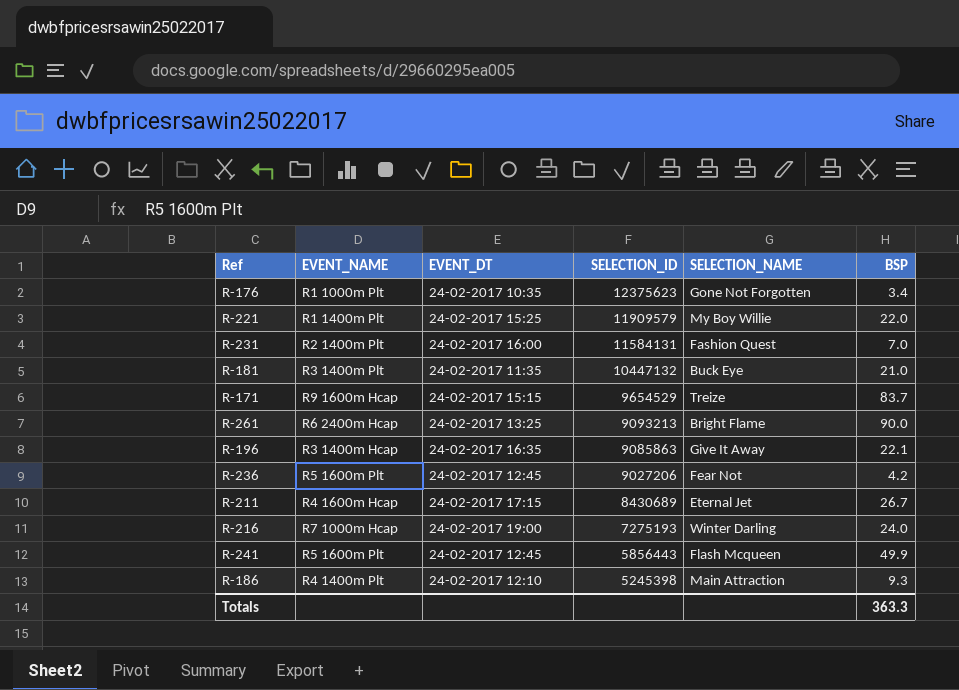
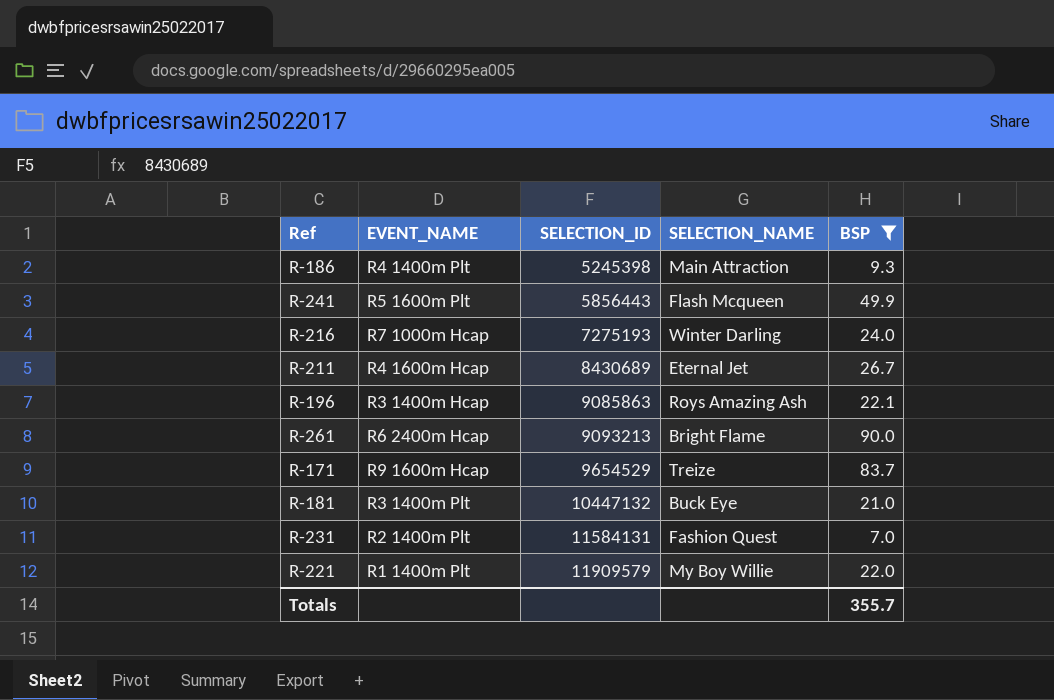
filter: none -> BSP >= 7.0
row order: SELECTION_ID descending -> SELECTION_ID ascending
column EVENT_DT | position: 3 -> none
R-196 | SELECTION_NAME: Give It Away -> Roys Amazing Ash
Totals | BSP: 363.3 -> 355.7

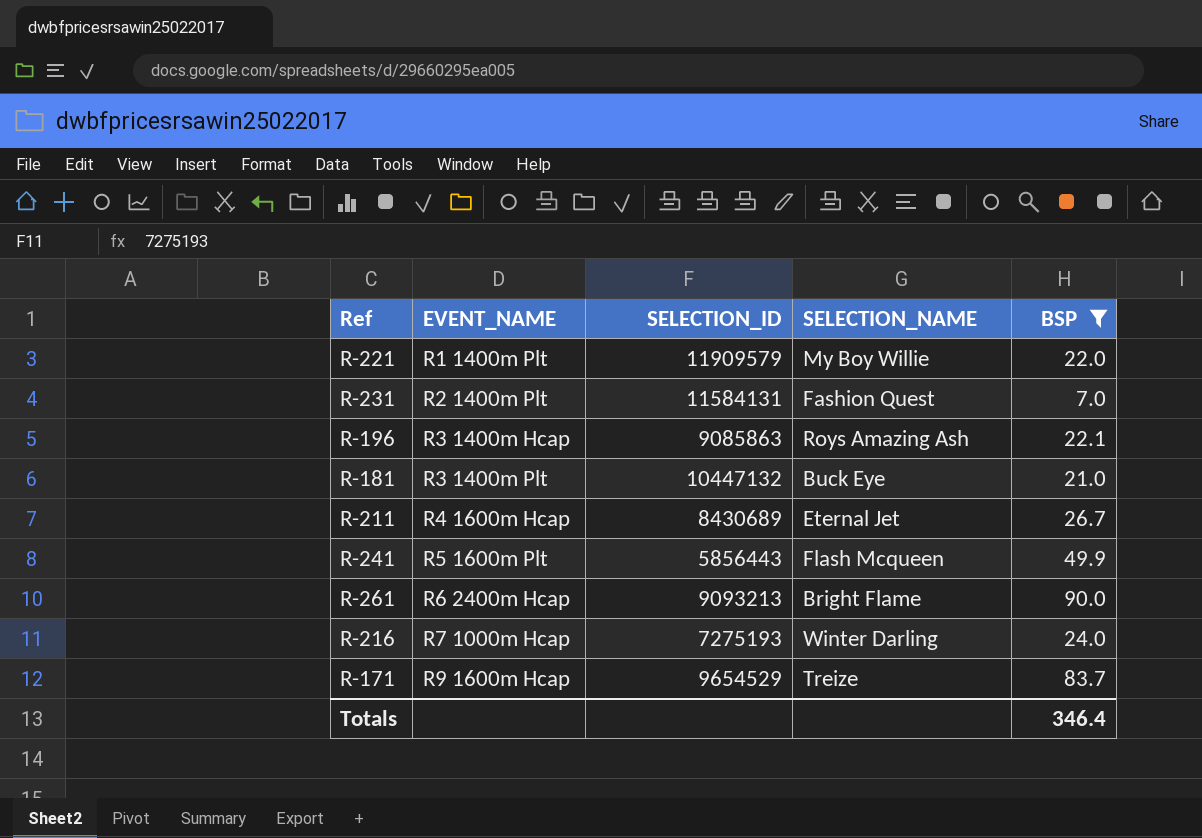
row order: SELECTION_ID ascending -> EVENT_NAME ascending
row R-186: R4 1400m Plt | 5245398 | Main Attraction | 9.3 -> none
Totals | BSP: 355.7 -> 346.4

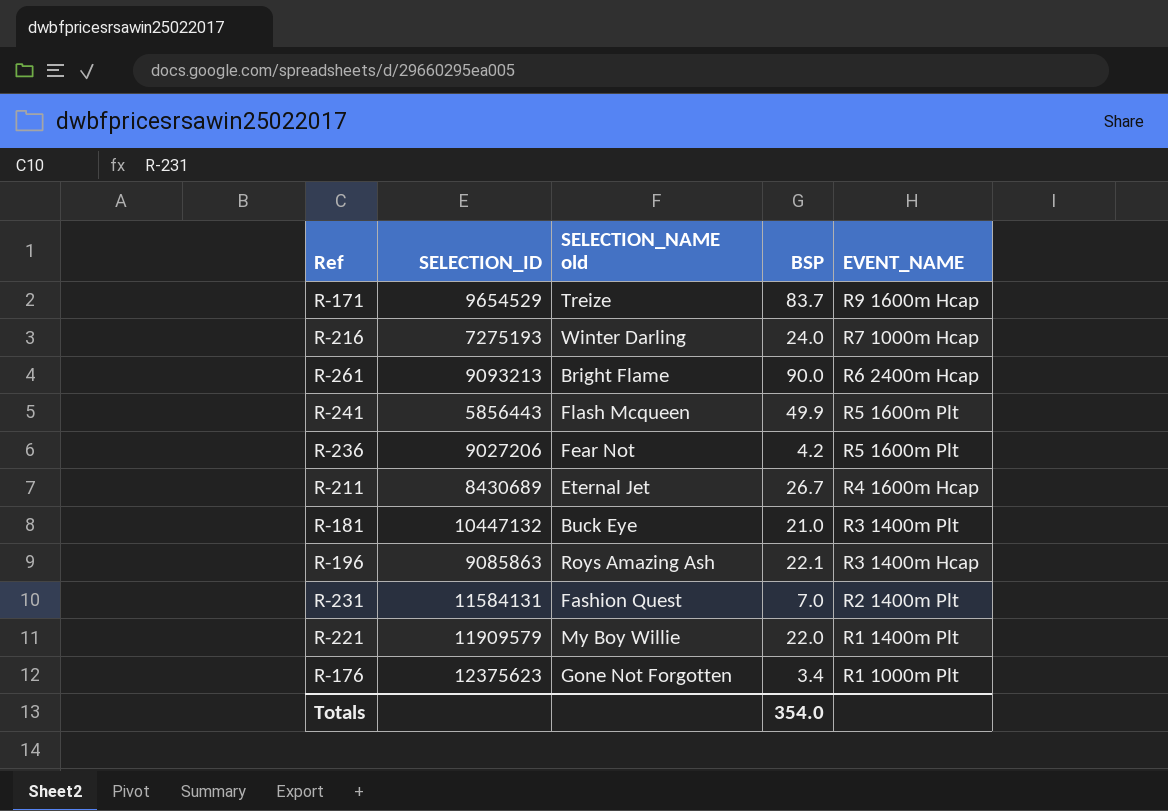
filter: BSP >= 7.0 -> none
row order: EVENT_NAME ascending -> EVENT_NAME descending
column name: SELECTION_NAME -> SELECTION_NAME old
column EVENT_NAME | position: 2 -> 5
Totals | BSP: 346.4 -> 354.0

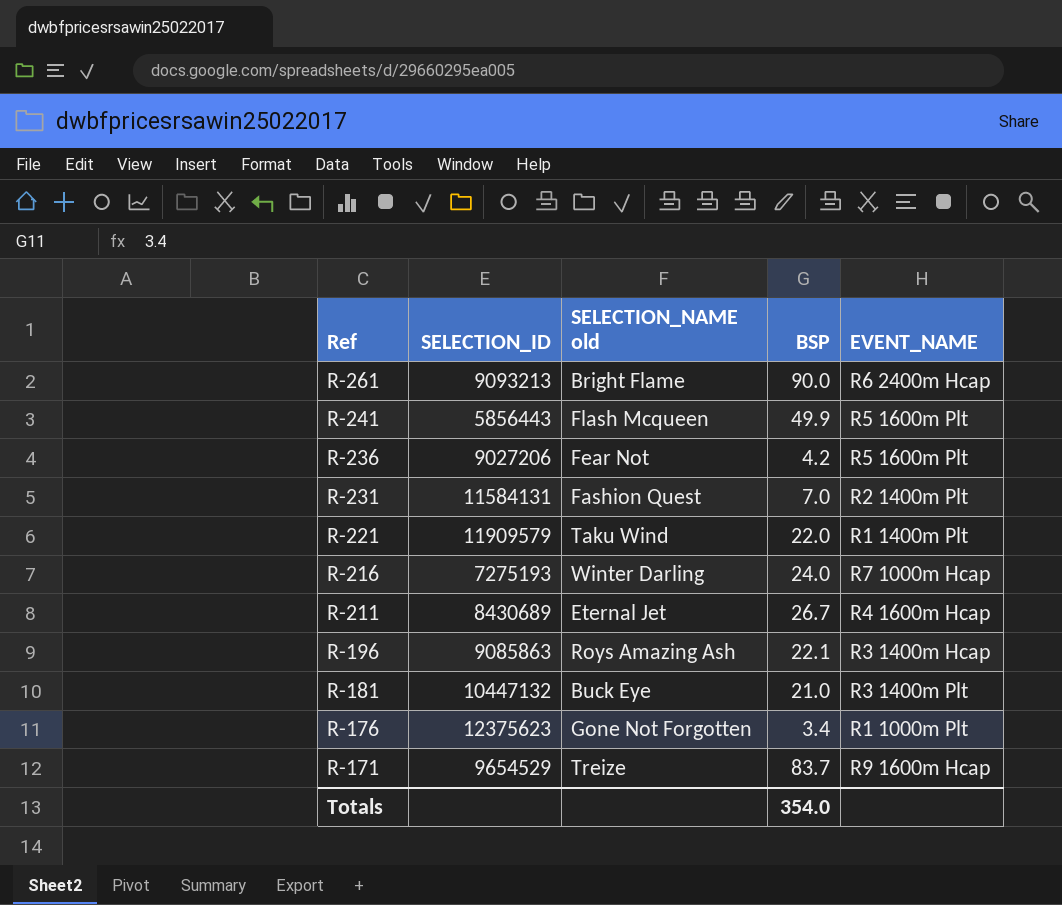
row order: EVENT_NAME descending -> Ref descending
R-221 | SELECTION_NAME old: My Boy Willie -> Taku Wind

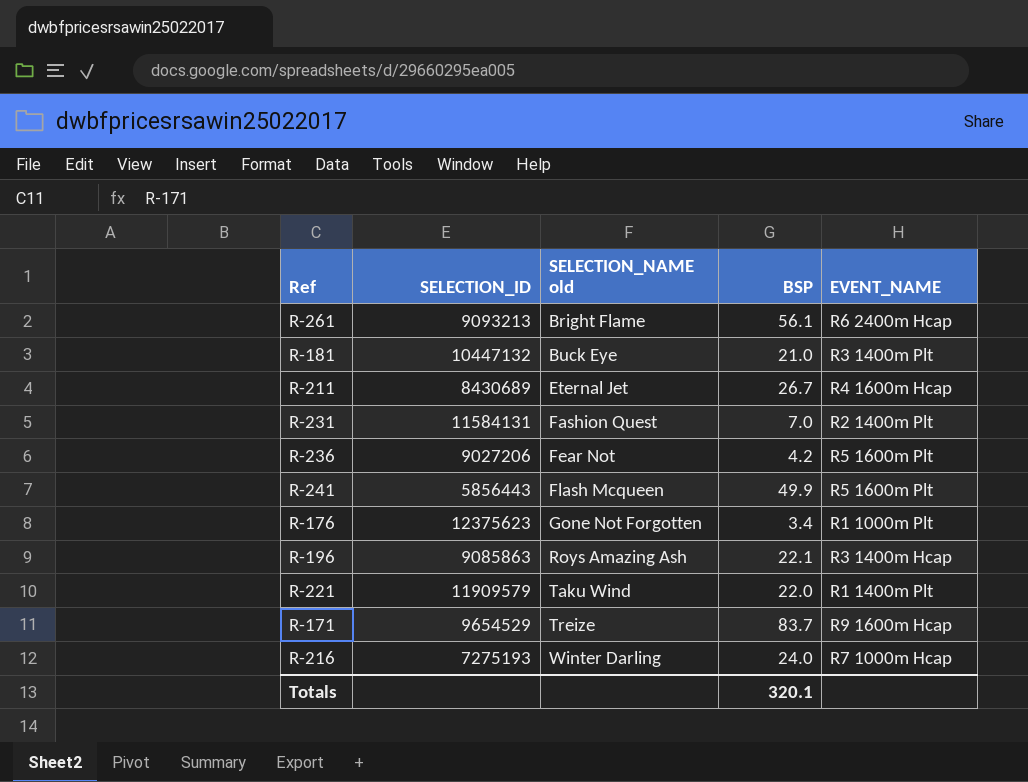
row order: Ref descending -> SELECTION_NAME old ascending
R-261 | BSP: 90.0 -> 56.1
Totals | BSP: 354.0 -> 320.1

